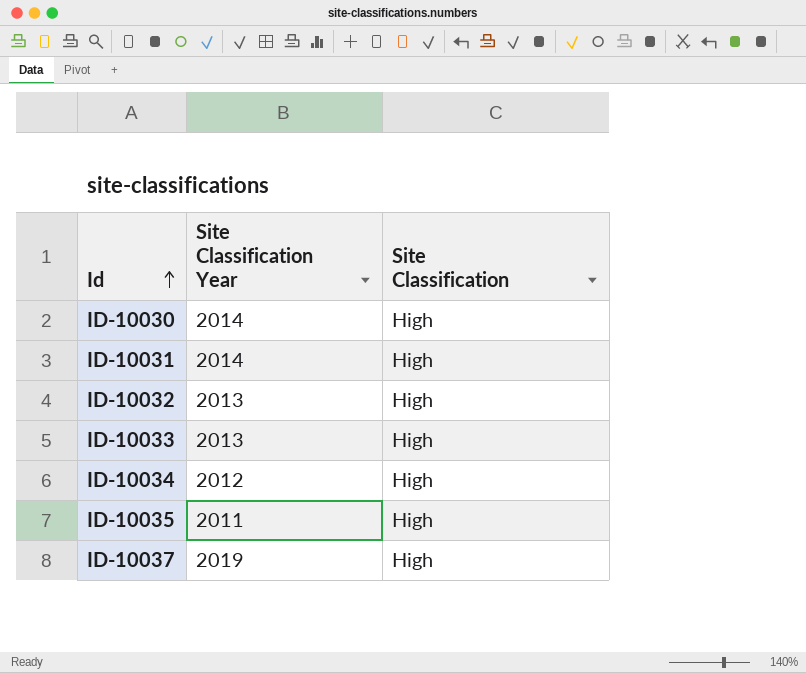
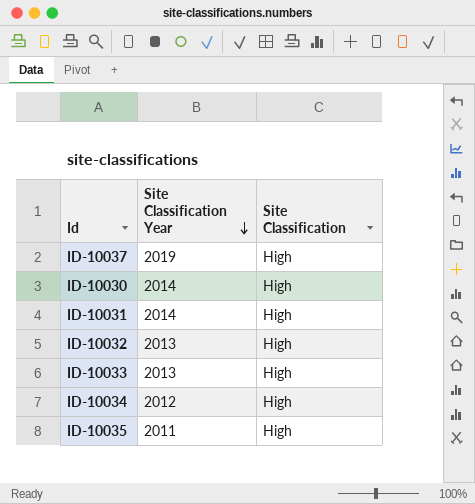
row order: Id ascending -> Site Classification Year descending

